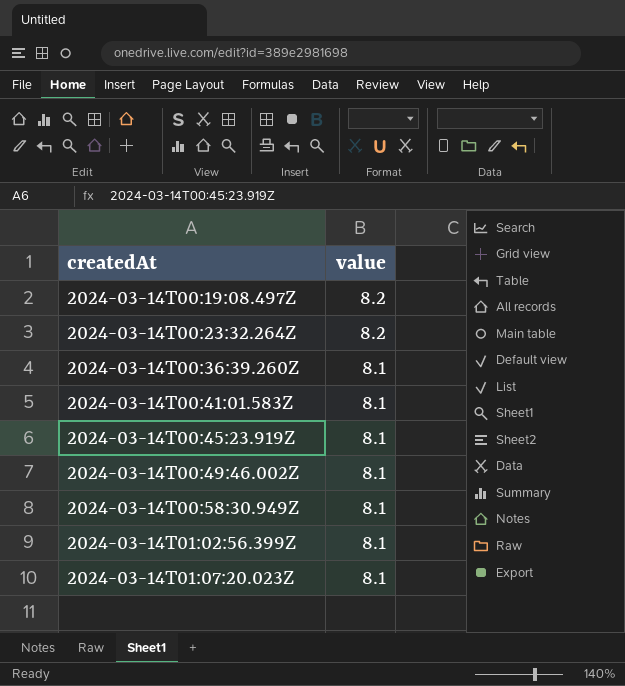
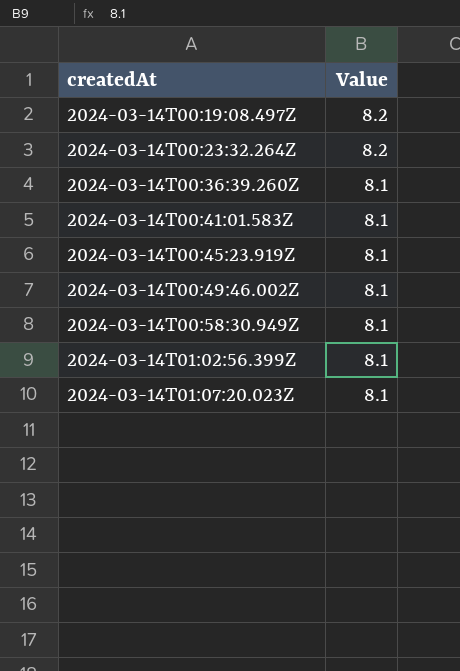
column name: value -> Value

